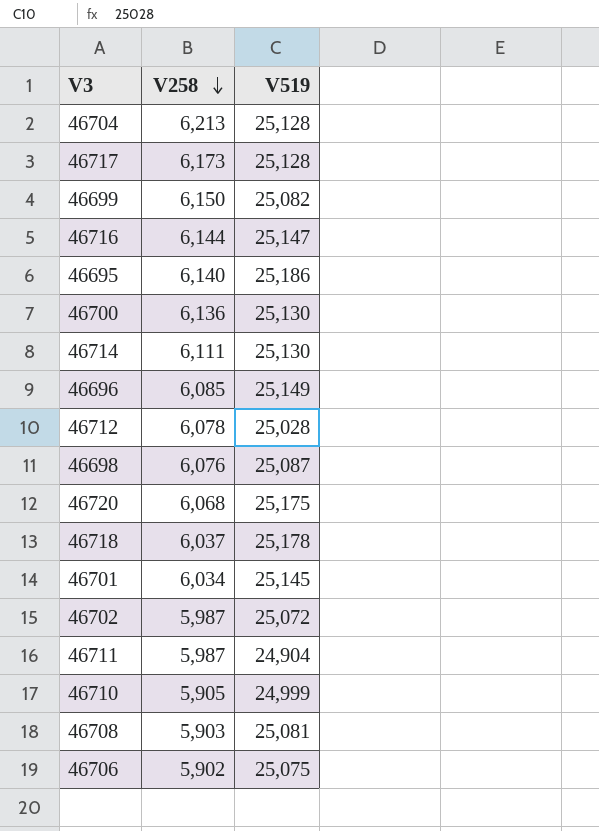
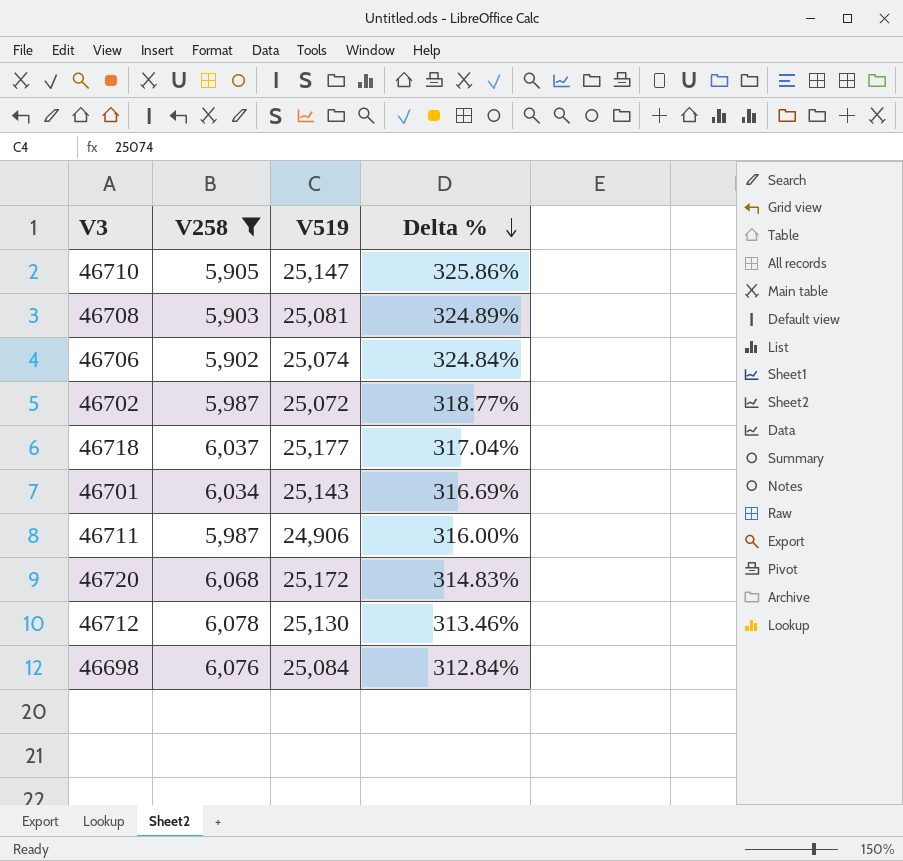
filter: none -> V258 <= 6,078
row order: V258 descending -> Delta % descending
column Delta % | formula: none -> ([V519] - [V258]) / [V258]
46710 | V519: 24,999 -> 25,147
46706 | V519: 25,075 -> 25,074
46718 | V519: 25,178 -> 25,177
46701 | V519: 25,145 -> 25,143
46711 | V519: 24,904 -> 24,906
46720 | V519: 25,175 -> 25,172
46712 | V519: 25,028 -> 25,130
46698 | V519: 25,087 -> 25,084

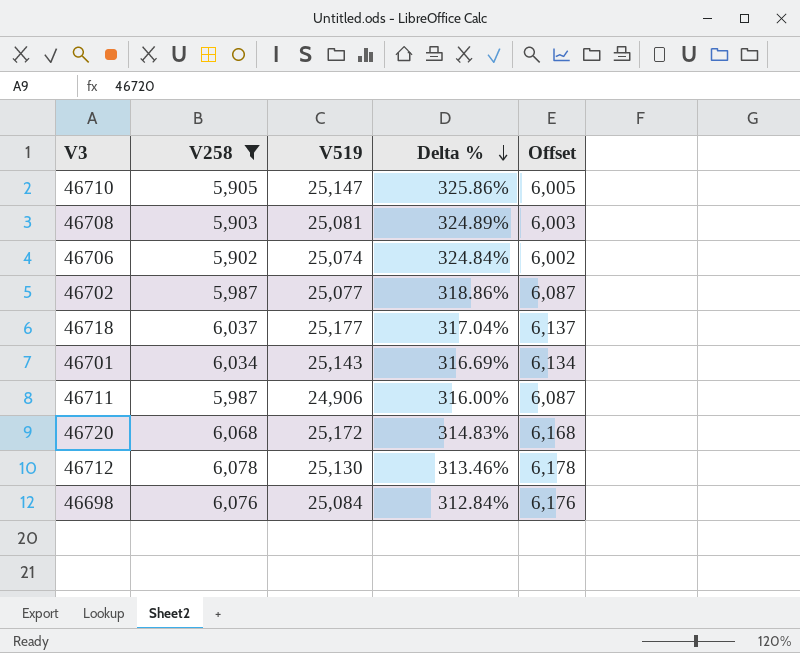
column Offset | formula: none -> [V258] + 100
46702 | V519: 25,072 -> 25,077
46702 | Delta %: 318.77% -> 318.86%

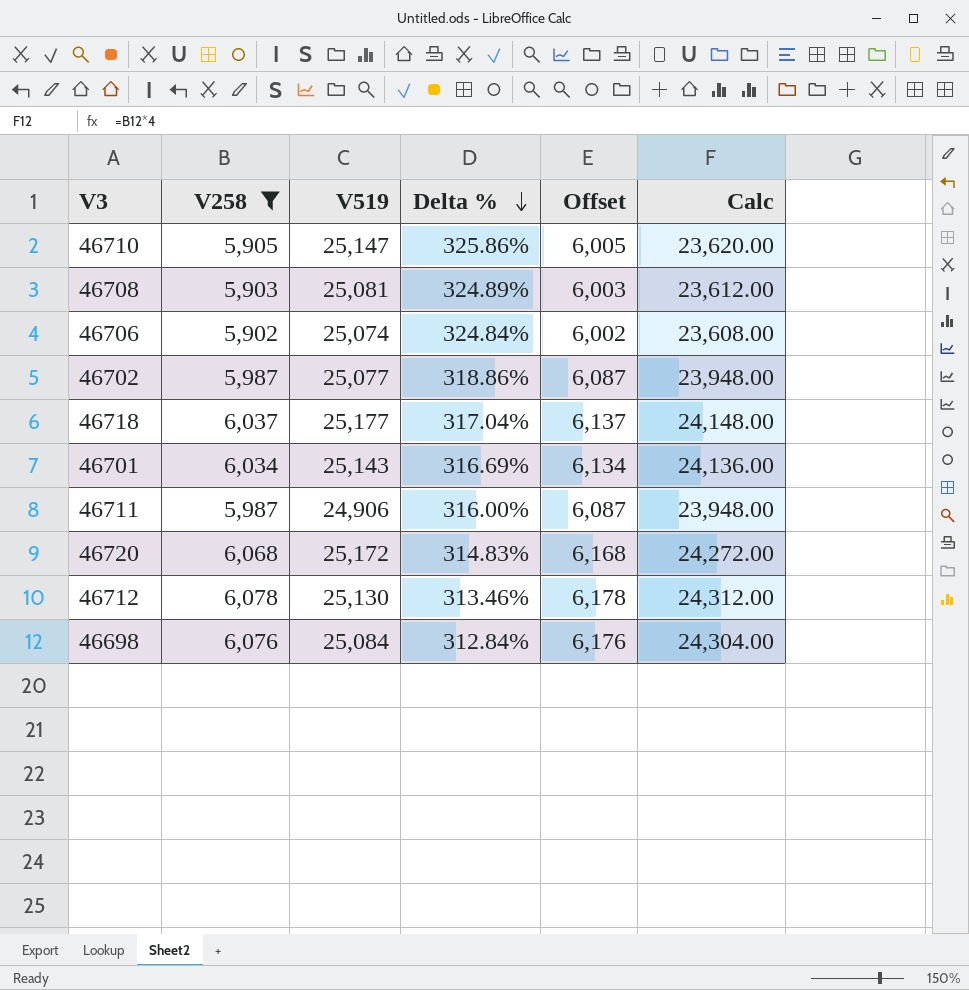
column Calc | formula: none -> [V258] * 4

